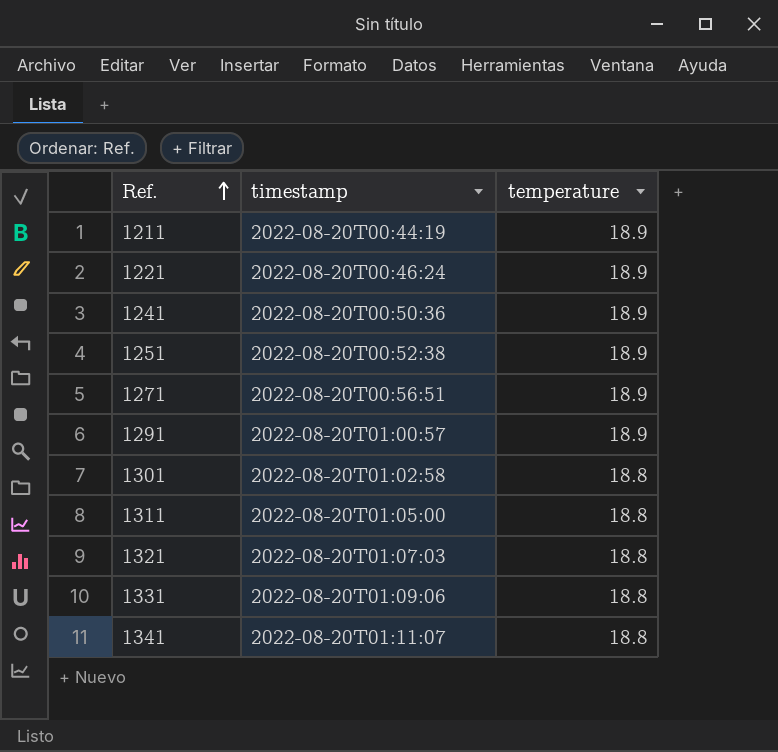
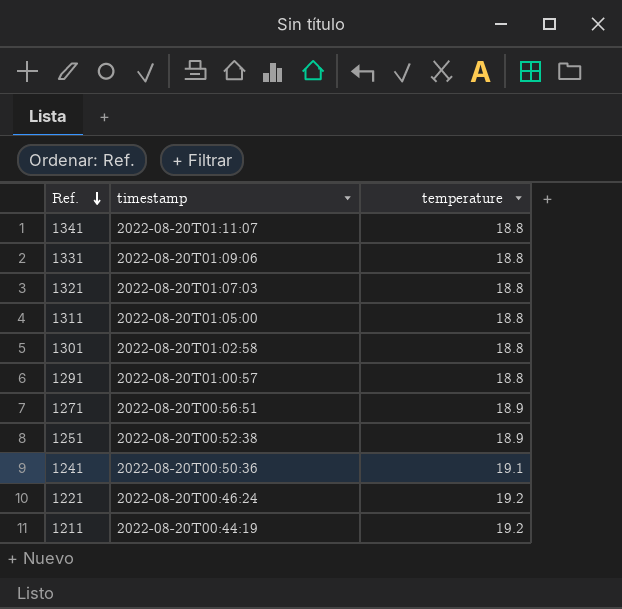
row order: Ref. ascending -> Ref. descending
1291 | temperature: 18.9 -> 18.8
1241 | temperature: 18.9 -> 19.1
1221 | temperature: 18.9 -> 19.2
1211 | temperature: 18.9 -> 19.2

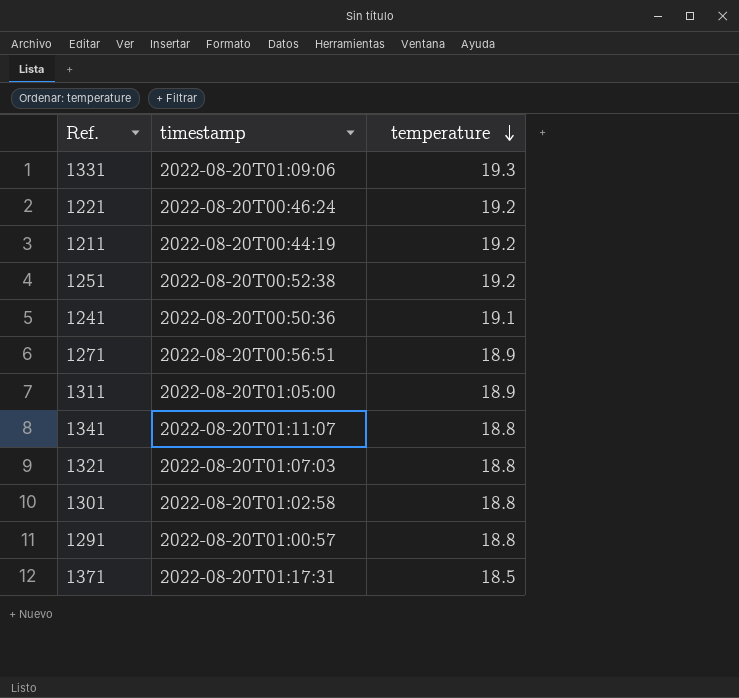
row order: Ref. descending -> temperature descending
1331 | temperature: 18.8 -> 19.3
1251 | temperature: 18.9 -> 19.2
1311 | temperature: 18.8 -> 18.9
row 1371: none -> 2022-08-20T01:17:31 | 18.5

